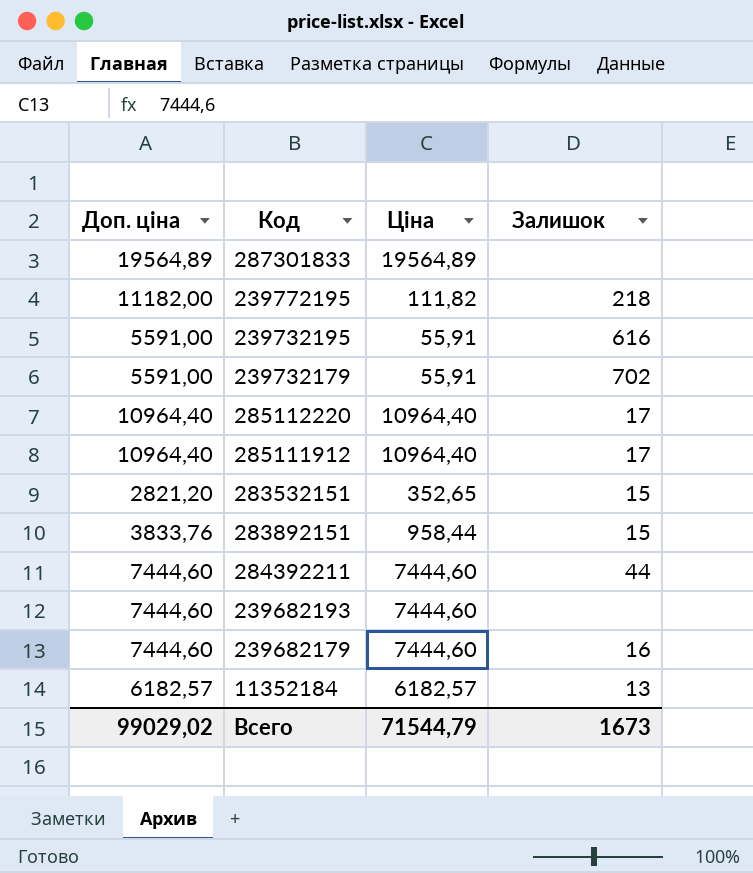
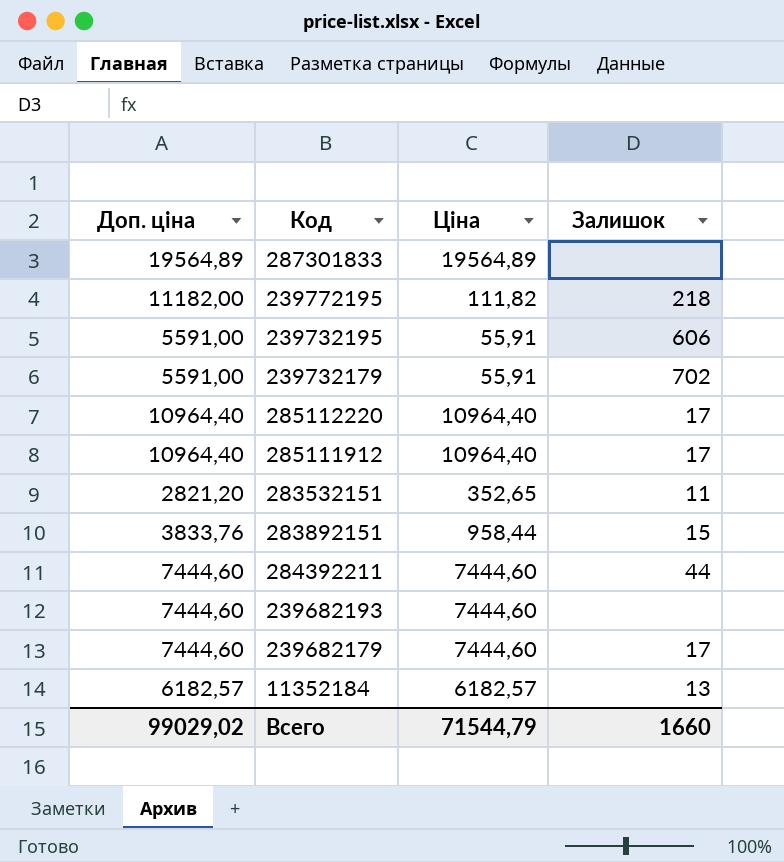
239732195 | Залишок: 616 -> 606
283532151 | Залишок: 15 -> 11
239682179 | Залишок: 16 -> 17
Всего | Залишок: 1673 -> 1660

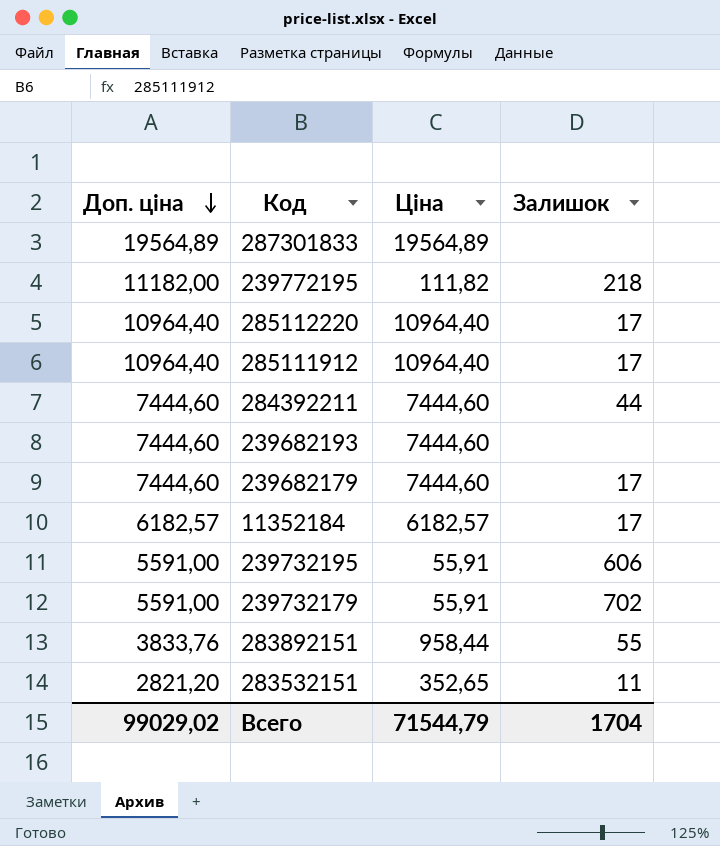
row order: none -> Доп. ціна descending
11352184 | Залишок: 13 -> 17
283892151 | Залишок: 15 -> 55
Всего | Залишок: 1660 -> 1704

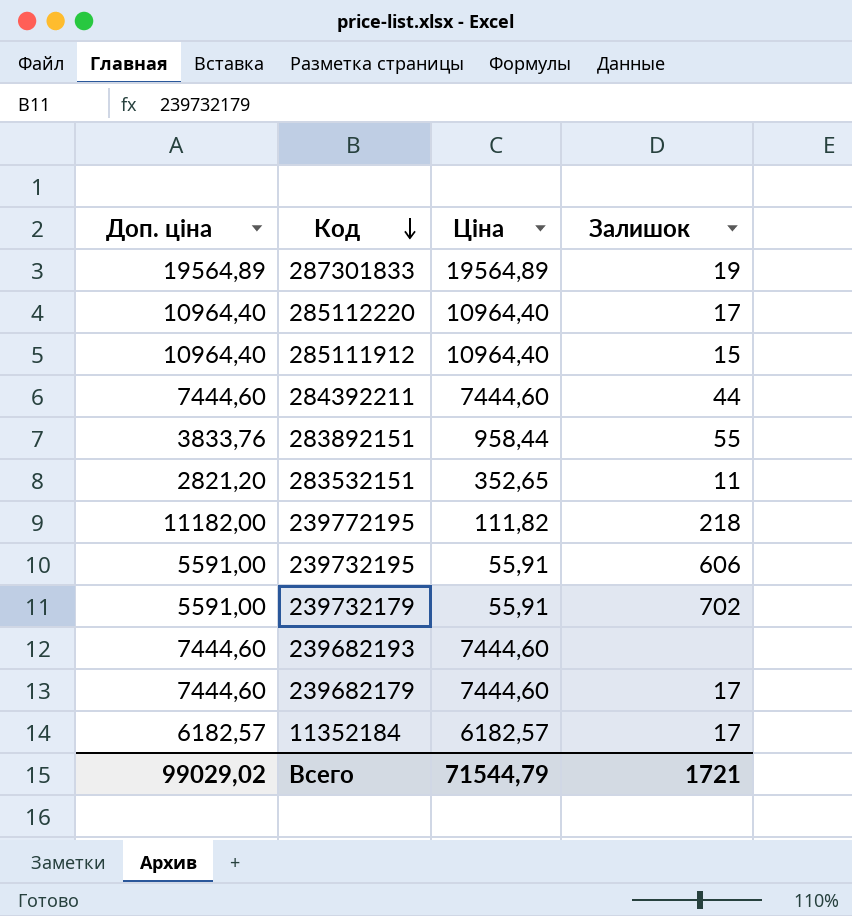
row order: Доп. ціна descending -> Код descending
287301833 | Залишок: none -> 19
285111912 | Залишок: 17 -> 15
Всего | Залишок: 1704 -> 1721

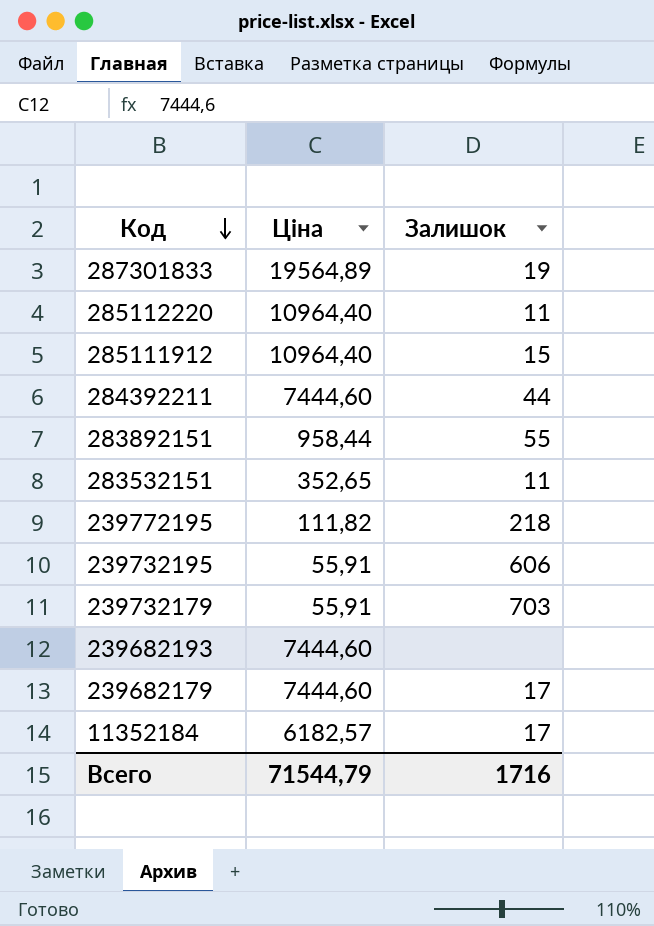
column Доп. ціна | position: 1 -> none
285112220 | Залишок: 17 -> 11
239732179 | Залишок: 702 -> 703
Всего | Залишок: 1721 -> 1716

